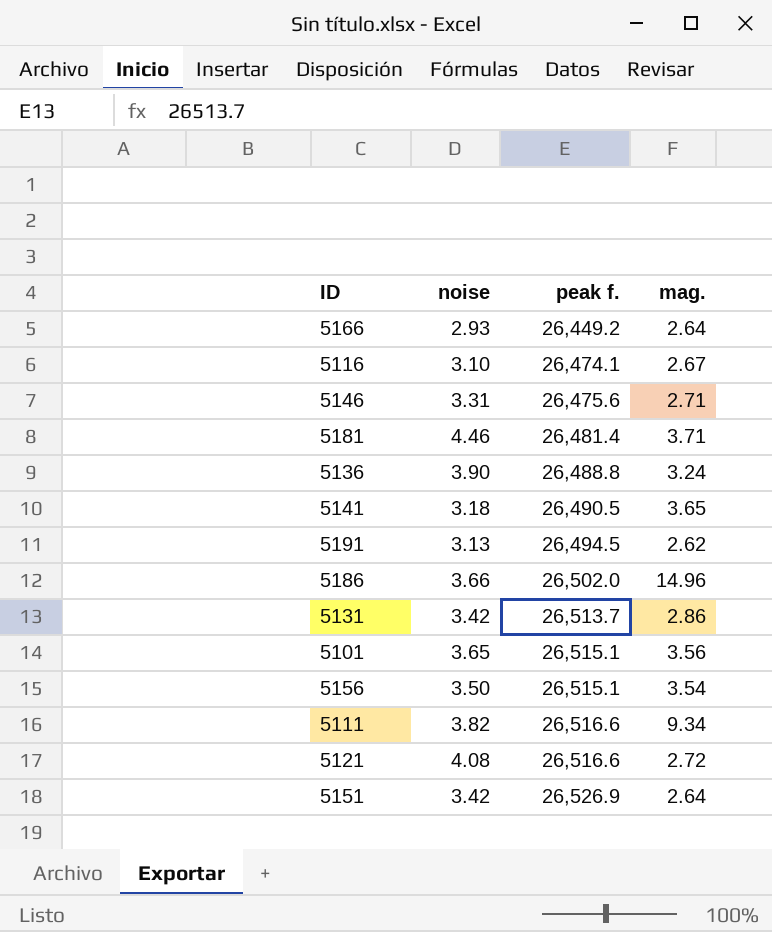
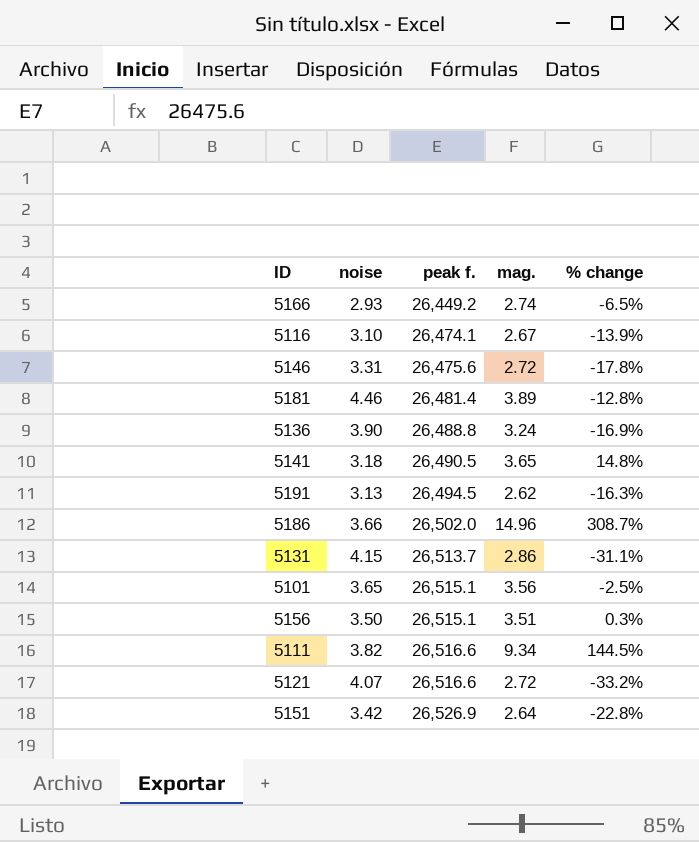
column % change | formula: none -> ([mag.] - [noise]) / [noise]
5166 | mag.: 2.64 -> 2.74
5146 | mag.: 2.71 -> 2.72
5181 | mag.: 3.71 -> 3.89
5131 | noise: 3.42 -> 4.15
5156 | mag.: 3.54 -> 3.51
5121 | noise: 4.08 -> 4.07

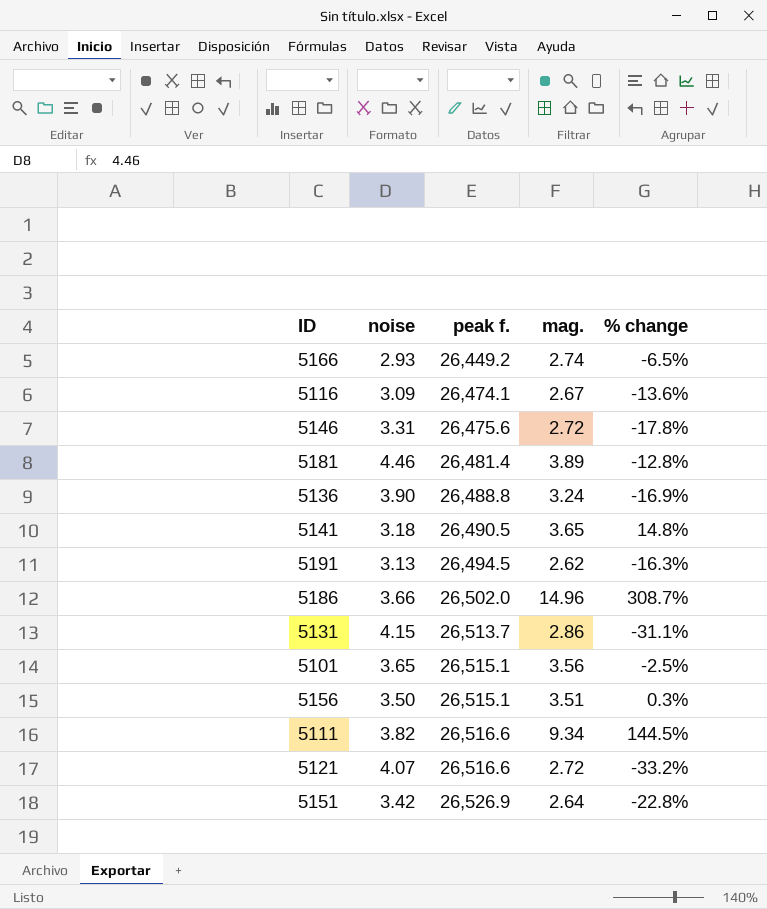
5116 | noise: 3.10 -> 3.09
5116 | % change: -13.9% -> -13.6%

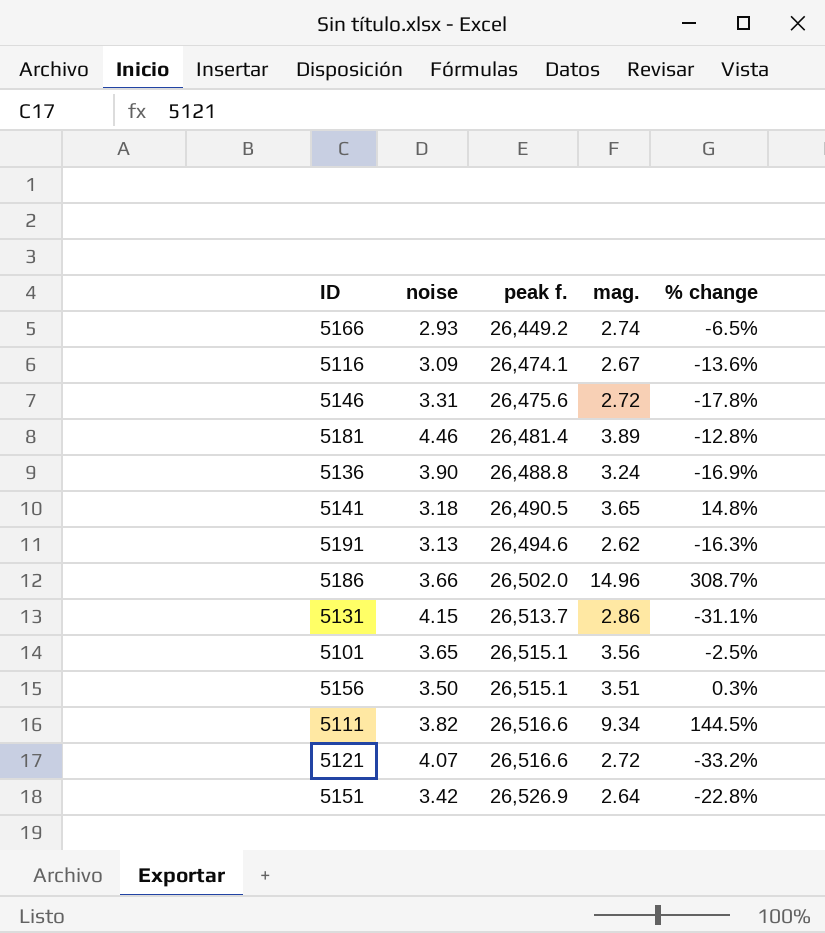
5191 | peak f.: 26,494.5 -> 26,494.6

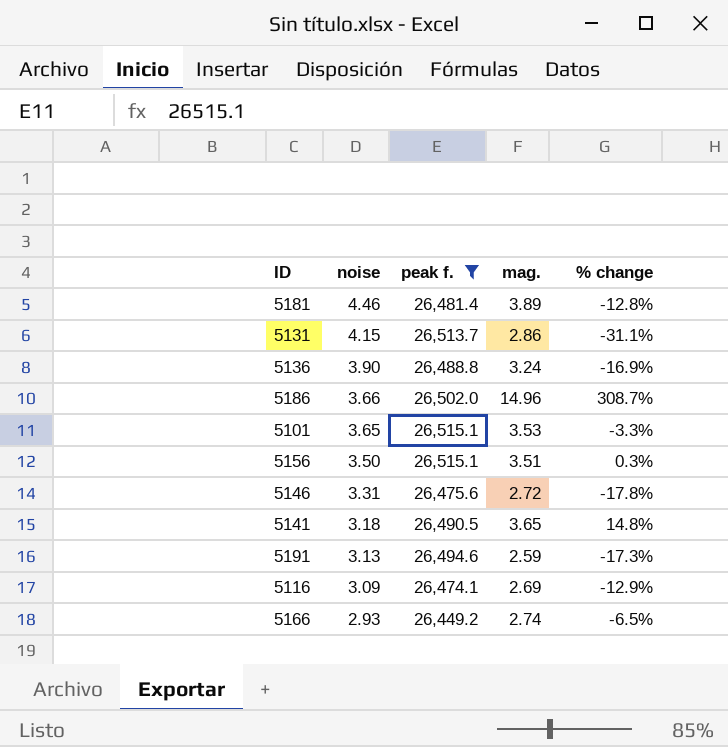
filter: none -> peak f. <= 26,515.1
row order: peak f. ascending -> noise descending
5101 | mag.: 3.56 -> 3.53
5101 | % change: -2.5% -> -3.3%
5191 | mag.: 2.62 -> 2.59
5191 | % change: -16.3% -> -17.3%
5116 | mag.: 2.67 -> 2.69
5116 | % change: -13.6% -> -12.9%

